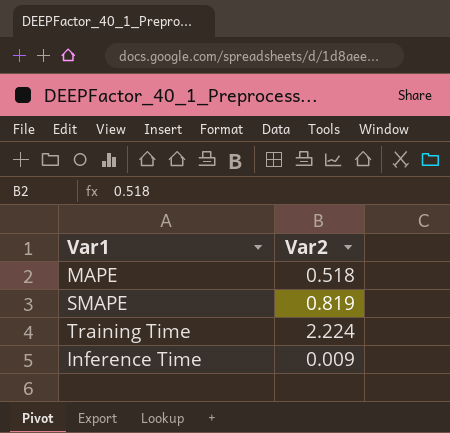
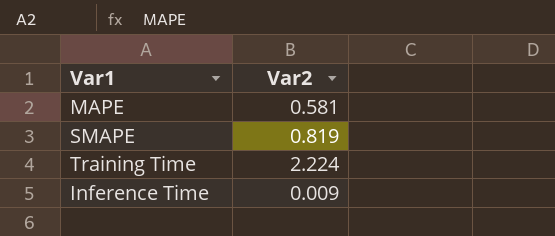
MAPE | Var2: 0.518 -> 0.581

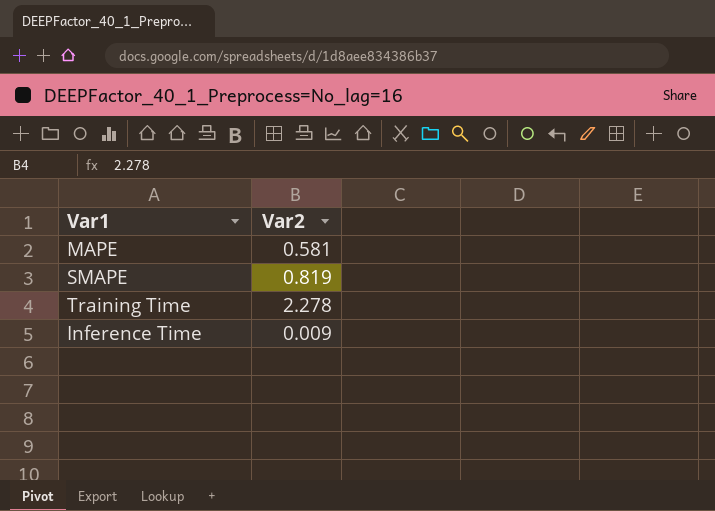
Training Time | Var2: 2.224 -> 2.278

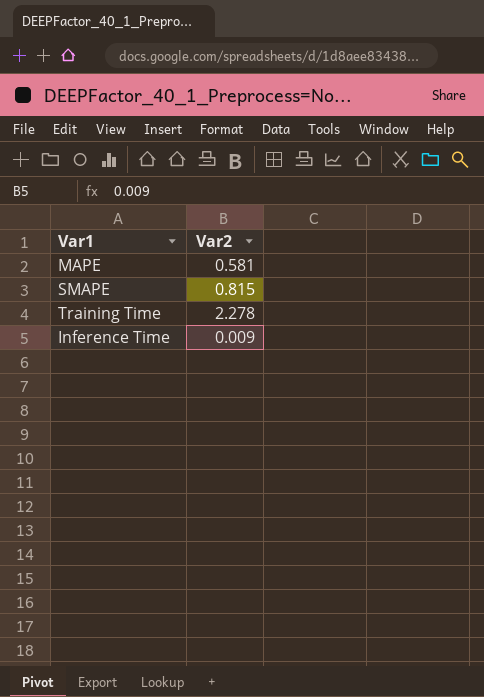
SMAPE | Var2: 0.819 -> 0.815

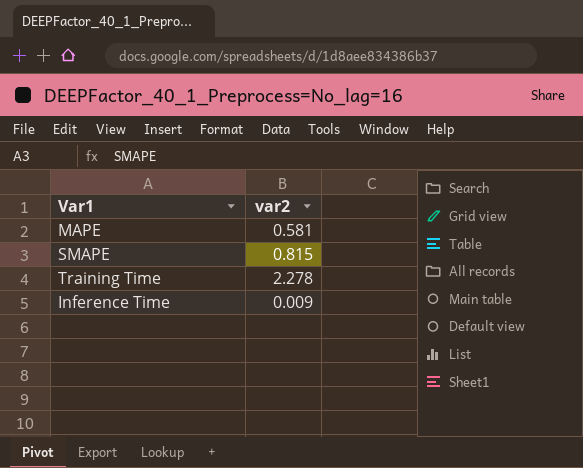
column name: Var2 -> var2

